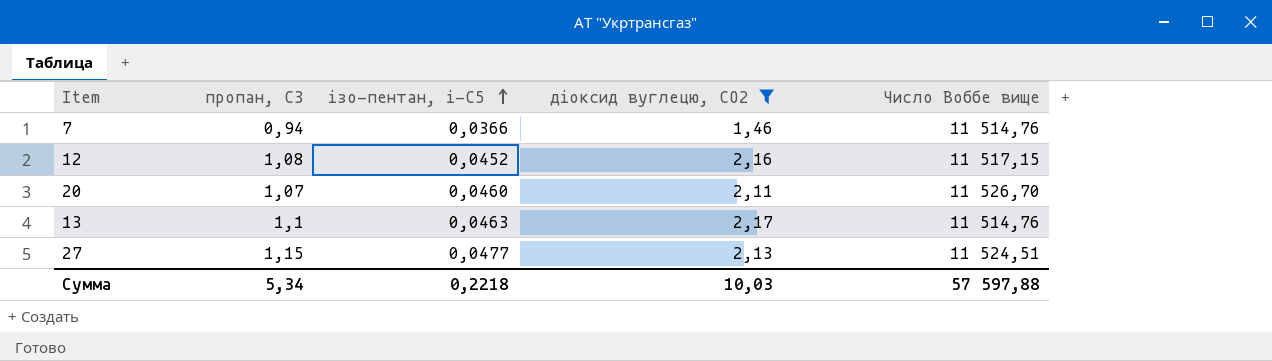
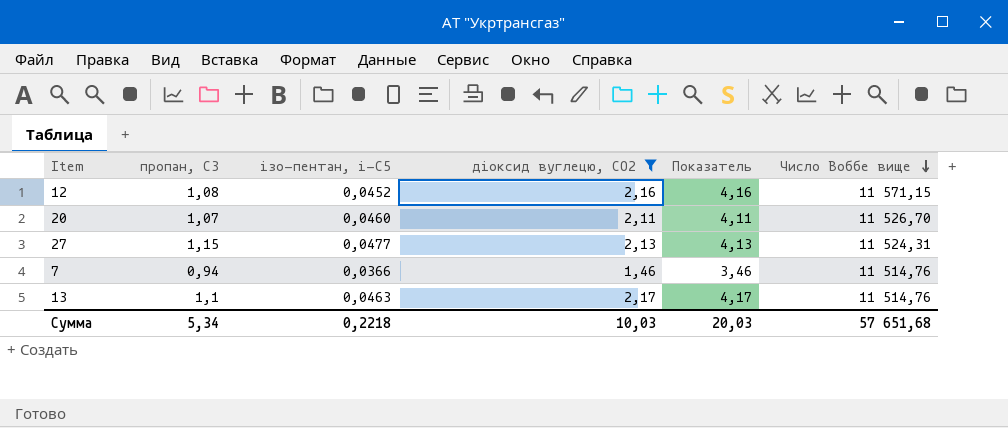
row order: ізо-пентан, і-С5 ascending -> Число Воббе вище descending
column Показатель | formula: none -> [діоксид вуглецю, CО2] + 2
12 | Число Воббе вище: 11 517,15 -> 11 571,15
27 | Число Воббе вище: 11 524,51 -> 11 524,31
Сумма | Число Воббе вище: 57 597,88 -> 57 651,68

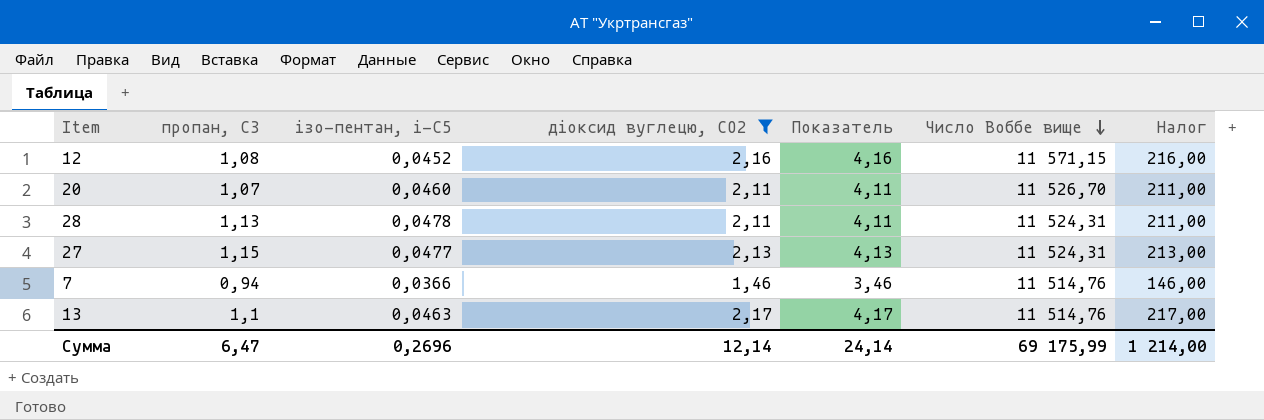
column Налог | formula: none -> [діоксид вуглецю, CО2] * 100
row 28: none -> 1,13 | 0,0478 | 2,11 | 4,11 | 11 524,31 | 211,00
Сумма | пропан, С3: 5,34 -> 6,47
Сумма | ізо-пентан, і-С5: 0,2218 -> 0,2696
Сумма | діоксид вуглецю, CО2: 10,03 -> 12,14
Сумма | Показатель: 20,03 -> 24,14
Сумма | Число Воббе вище: 57 651,68 -> 69 175,99

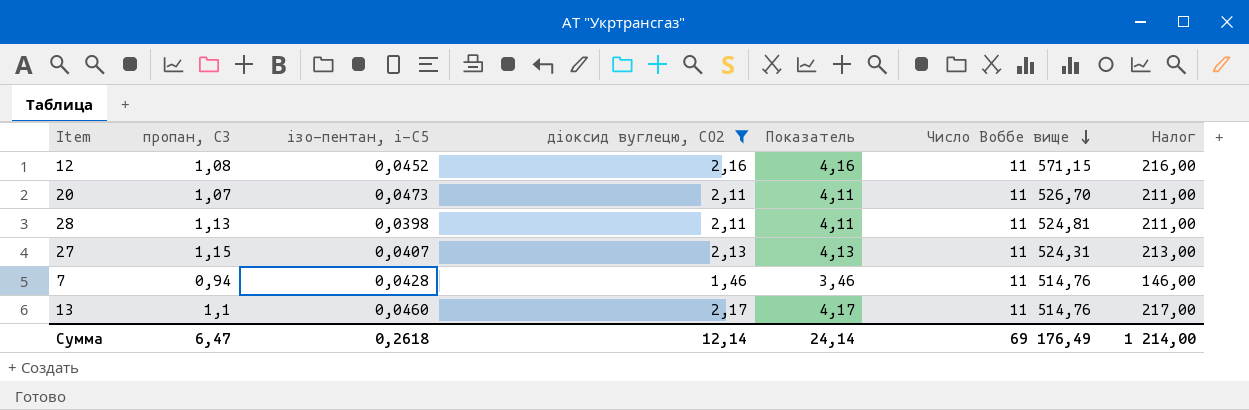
20 | ізо-пентан, і-С5: 0,0460 -> 0,0473
28 | ізо-пентан, і-С5: 0,0478 -> 0,0398
28 | Число Воббе вище: 11 524,31 -> 11 524,81
27 | ізо-пентан, і-С5: 0,0477 -> 0,0407
7 | ізо-пентан, і-С5: 0,0366 -> 0,0428
13 | ізо-пентан, і-С5: 0,0463 -> 0,0460
Сумма | ізо-пентан, і-С5: 0,2696 -> 0,2618
Сумма | Число Воббе вище: 69 175,99 -> 69 176,49

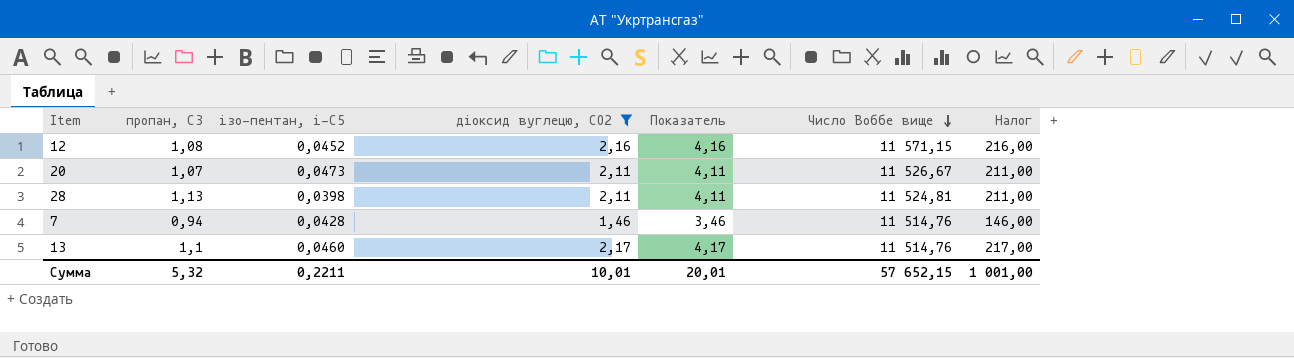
row 27: 1,15 | 0,0407 | 2,13 | 4,13 | 11 524,31 | 213,00 -> none
20 | Число Воббе вище: 11 526,70 -> 11 526,67
Сумма | пропан, С3: 6,47 -> 5,32
Сумма | ізо-пентан, і-С5: 0,2618 -> 0,2211
Сумма | діоксид вуглецю, CО2: 12,14 -> 10,01
Сумма | Показатель: 24,14 -> 20,01
Сумма | Число Воббе вище: 69 176,49 -> 57 652,15
Сумма | Налог: 1 214,00 -> 1 001,00

